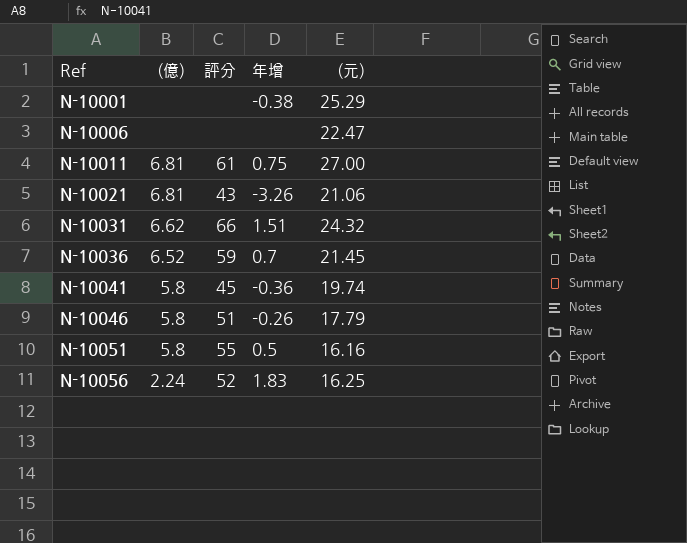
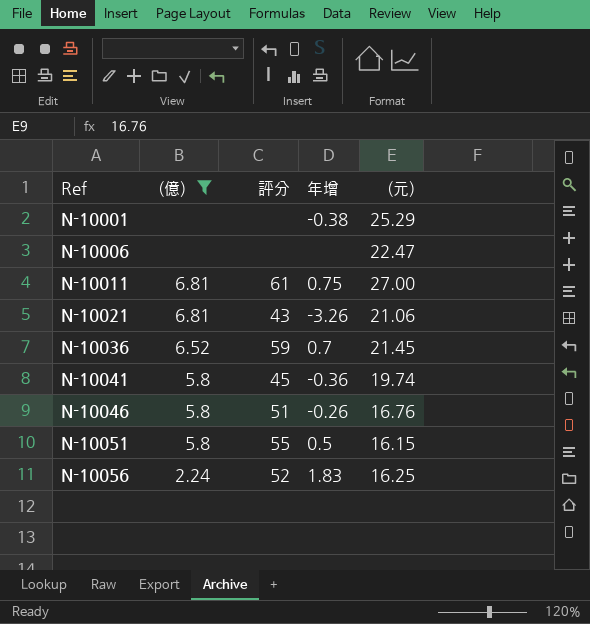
filter: none -> (億) != 6.62
N-10046 | (元): 17.79 -> 16.76
N-10051 | (元): 16.16 -> 16.15

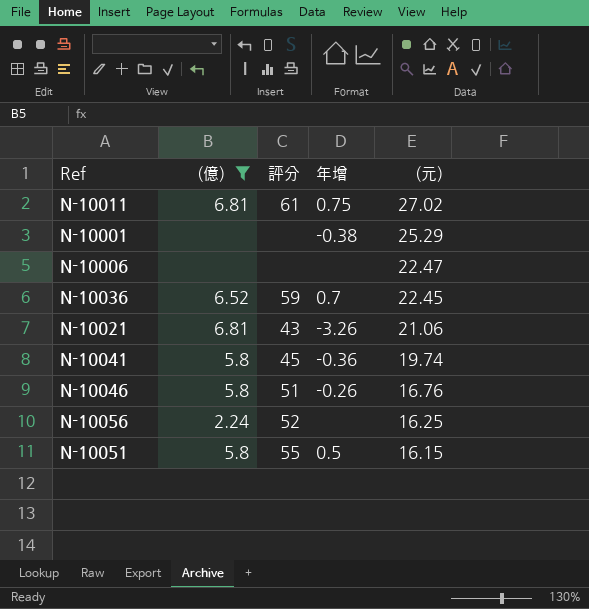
row order: Ref ascending -> (元) descending
N-10011 | (元): 27.00 -> 27.02
N-10036 | (元): 21.45 -> 22.45
N-10056 | 年增: 1.83 -> none

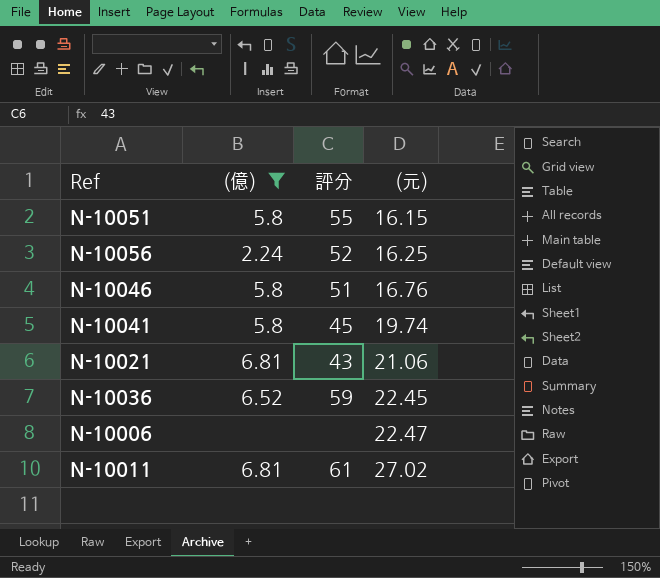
row order: (元) descending -> (元) ascending
column 年增 | position: 4 -> none
row N-10001: none | none | -0.38 | 25.29 -> none

